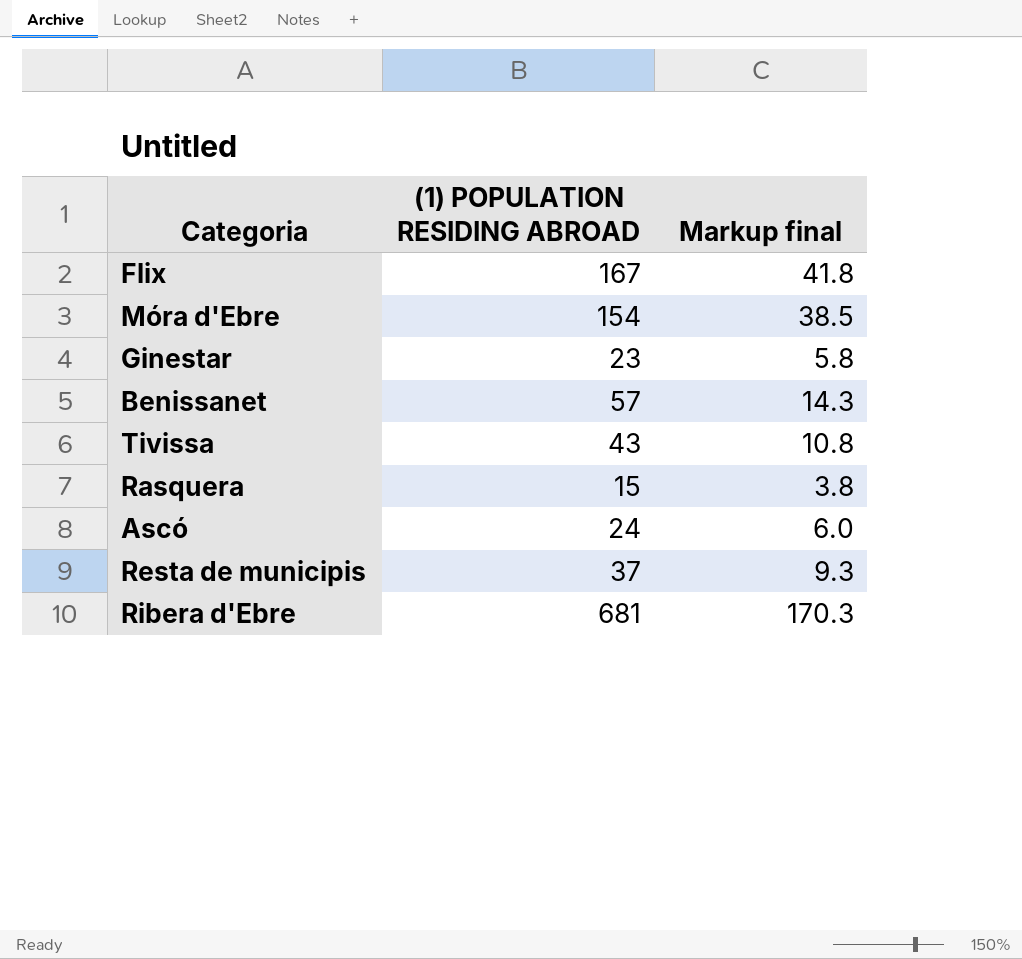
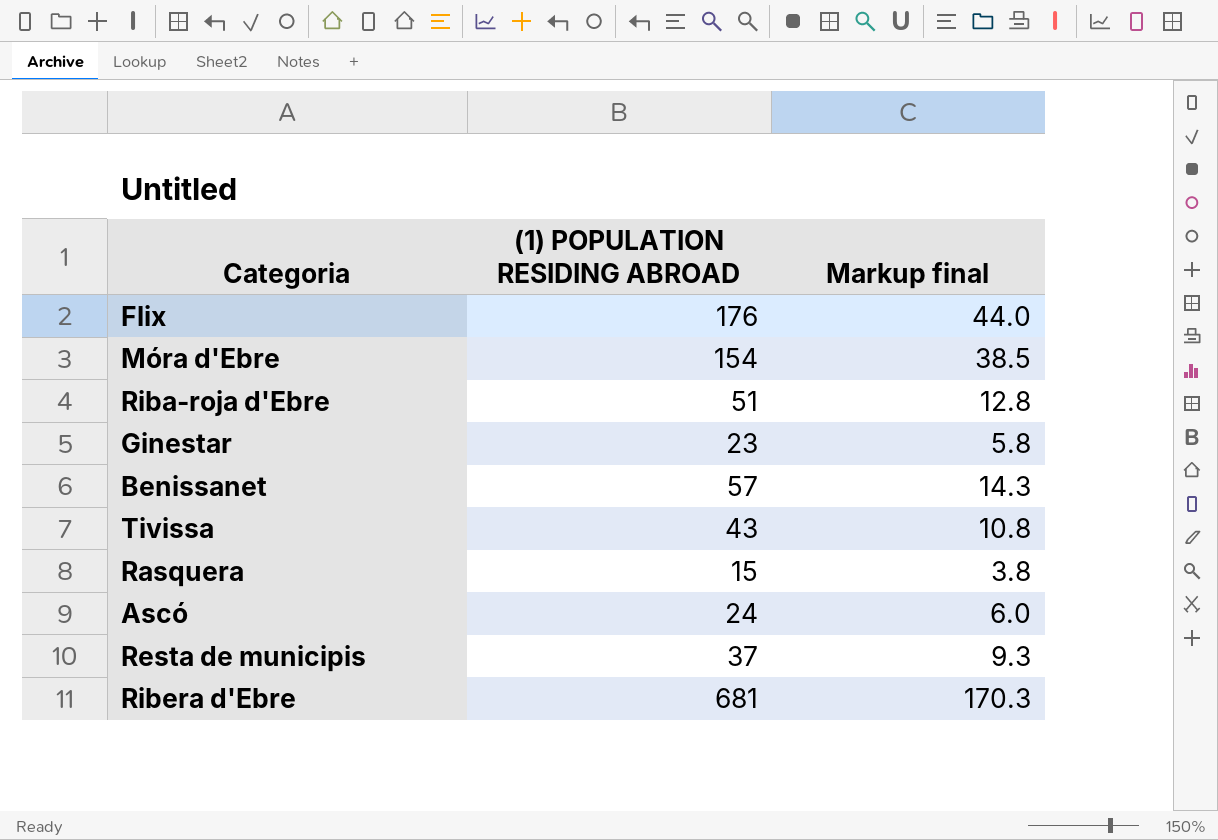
Flix | (1) POPULATION RESIDING ABROAD: 167 -> 176
Flix | Markup final: 41.8 -> 44.0
row Riba-roja d'Ebre: none -> 51 | 12.8

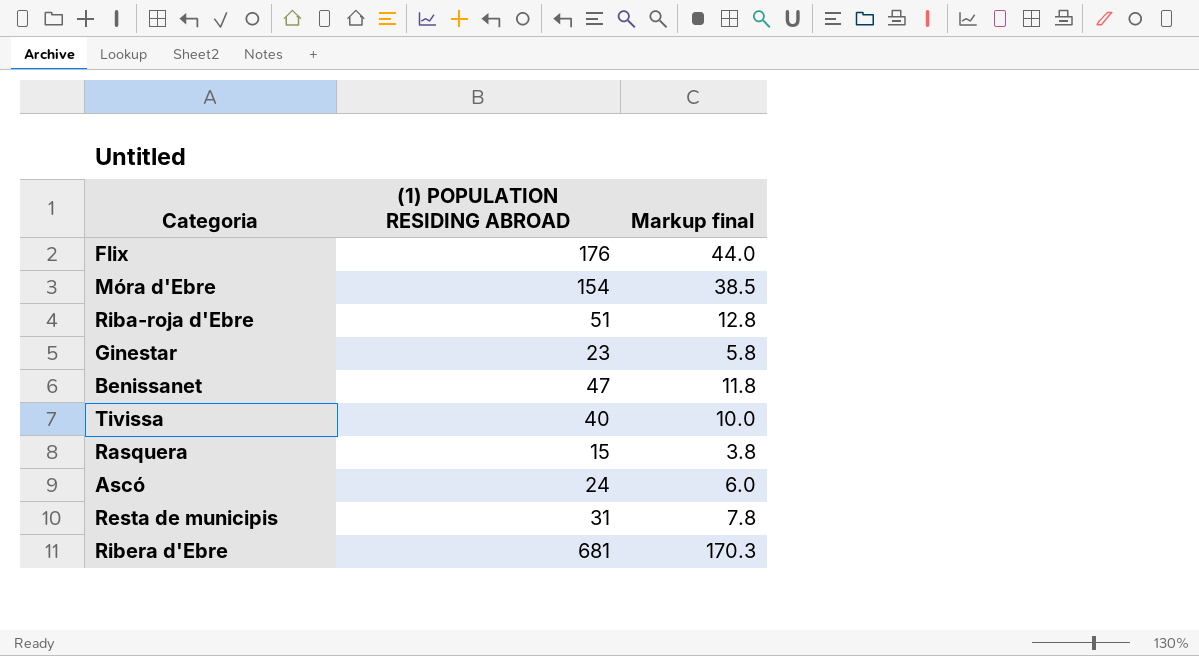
Benissanet | (1) POPULATION RESIDING ABROAD: 57 -> 47
Benissanet | Markup final: 14.3 -> 11.8
Tivissa | (1) POPULATION RESIDING ABROAD: 43 -> 40
Tivissa | Markup final: 10.8 -> 10.0
Resta de municipis | (1) POPULATION RESIDING ABROAD: 37 -> 31
Resta de municipis | Markup final: 9.3 -> 7.8

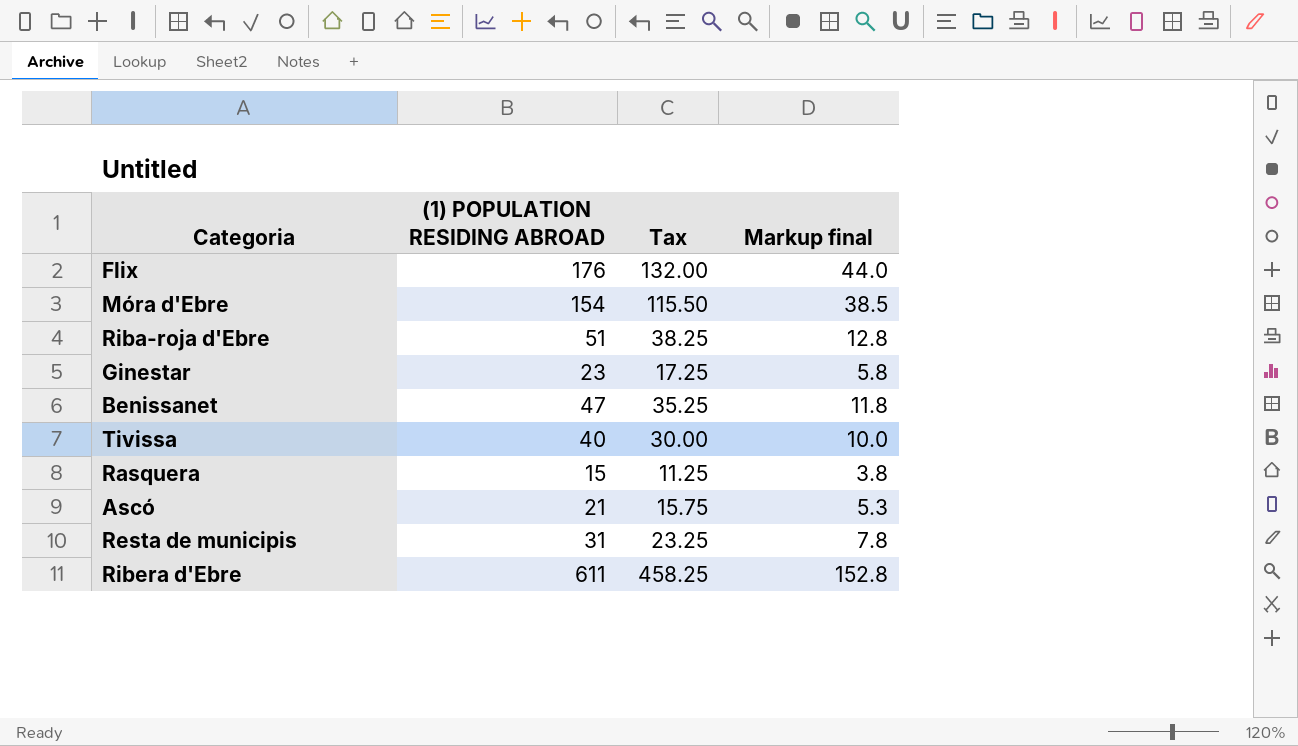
column Tax | formula: none -> [(1) POPULATION RESIDING ABROAD] * 0.75
Ascó | (1) POPULATION RESIDING ABROAD: 24 -> 21
Ascó | Markup final: 6.0 -> 5.3
Ribera d'Ebre | (1) POPULATION RESIDING ABROAD: 681 -> 611
Ribera d'Ebre | Markup final: 170.3 -> 152.8

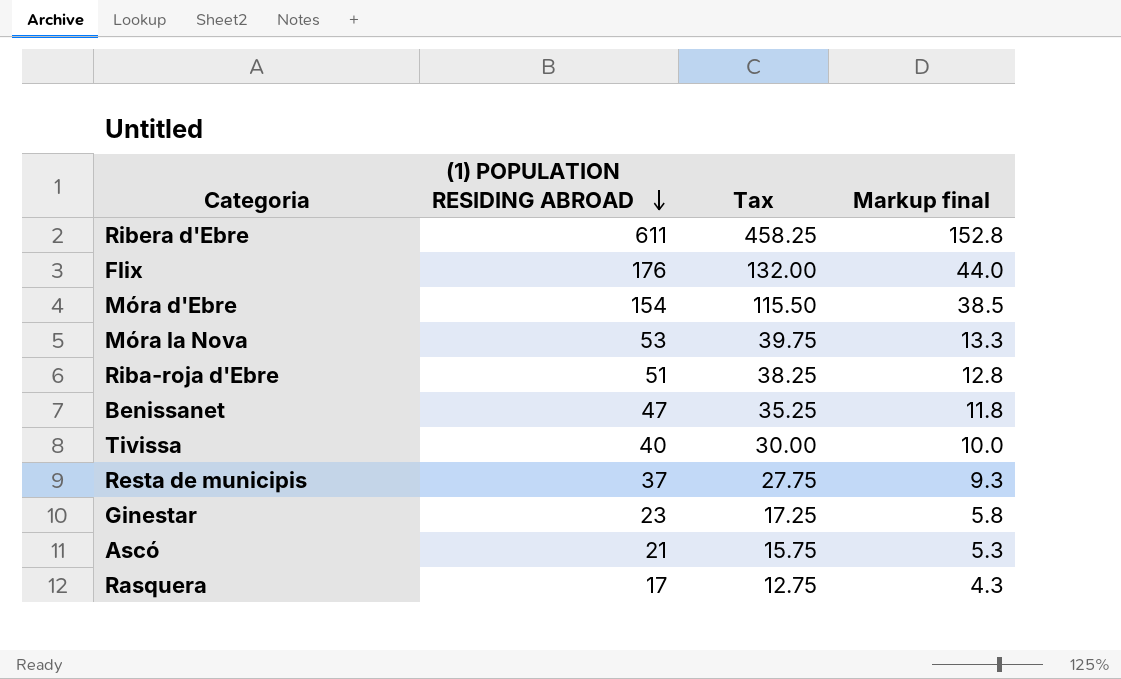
row order: none -> (1) POPULATION RESIDING ABROAD descending
row Móra la Nova: none -> 53 | 39.75 | 13.3
Resta de municipis | (1) POPULATION RESIDING ABROAD: 31 -> 37
Resta de municipis | Tax: 23.25 -> 27.75
Resta de municipis | Markup final: 7.8 -> 9.3
Rasquera | (1) POPULATION RESIDING ABROAD: 15 -> 17
Rasquera | Tax: 11.25 -> 12.75
Rasquera | Markup final: 3.8 -> 4.3

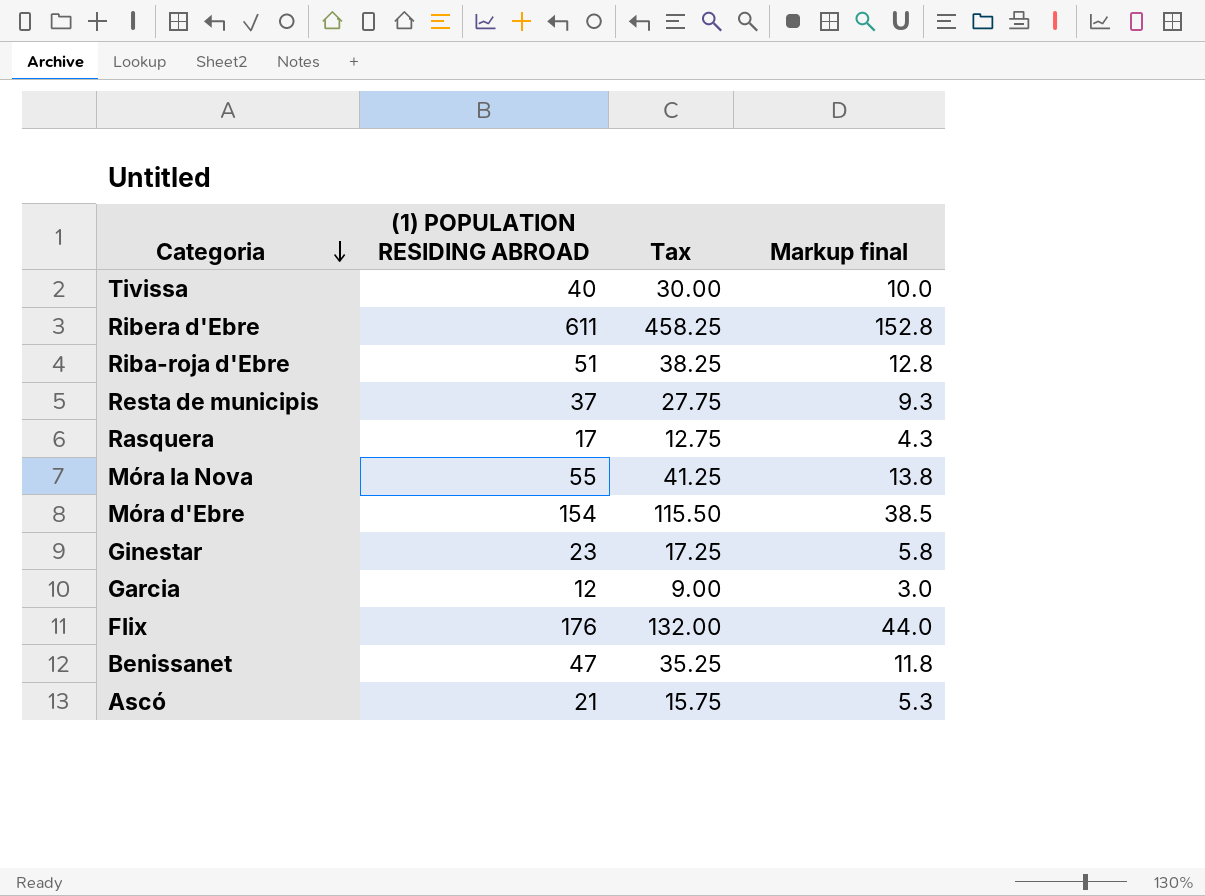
row order: (1) POPULATION RESIDING ABROAD descending -> Categoria descending
Móra la Nova | (1) POPULATION RESIDING ABROAD: 53 -> 55
Móra la Nova | Tax: 39.75 -> 41.25
Móra la Nova | Markup final: 13.3 -> 13.8
row Garcia: none -> 12 | 9.00 | 3.0

